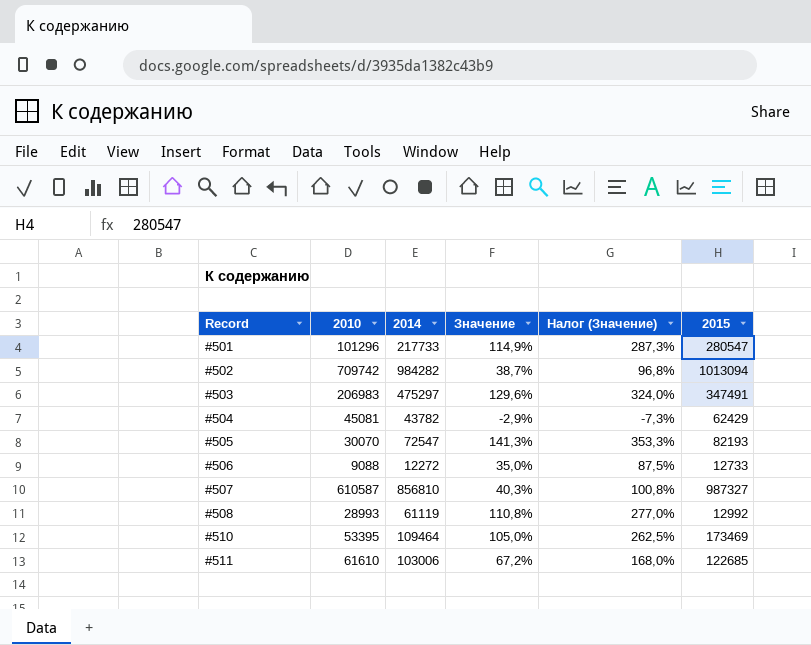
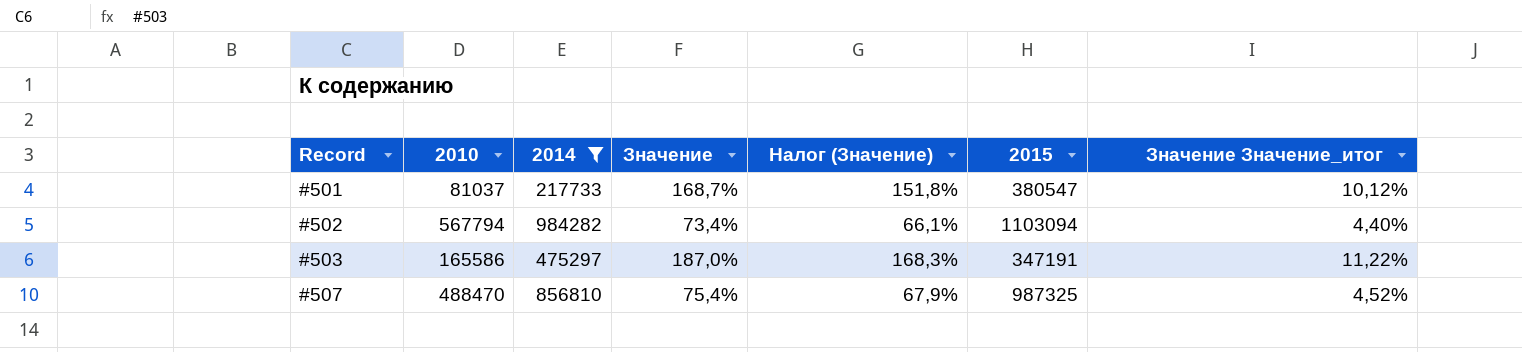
filter: none -> 2014 >= 217733
column Налог (Значение) | formula: [Значение] * 2,5 -> [Значение] * 0,9
column Значение Значение_итог | formula: none -> [Значение] * 0,06
#501 | 2010: 101296 -> 81037
#501 | Значение: 114,9% -> 168,7%
#501 | 2015: 280547 -> 380547
#502 | 2010: 709742 -> 567794
#502 | Значение: 38,7% -> 73,4%
#502 | 2015: 1013094 -> 1103094
#503 | 2010: 206983 -> 165586
#503 | Значение: 129,6% -> 187,0%
#503 | 2015: 347491 -> 347191
#507 | 2010: 610587 -> 488470
#507 | Значение: 40,3% -> 75,4%
#507 | 2015: 987327 -> 987325

